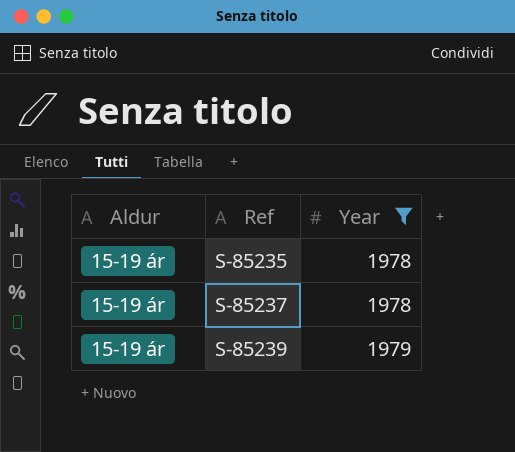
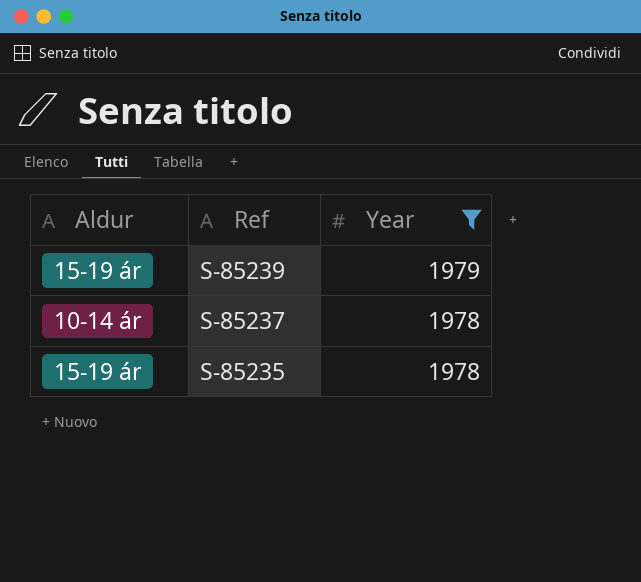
row order: Ref ascending -> Ref descending
S-85237 | Aldur: 15-19 ár -> 10-14 ár

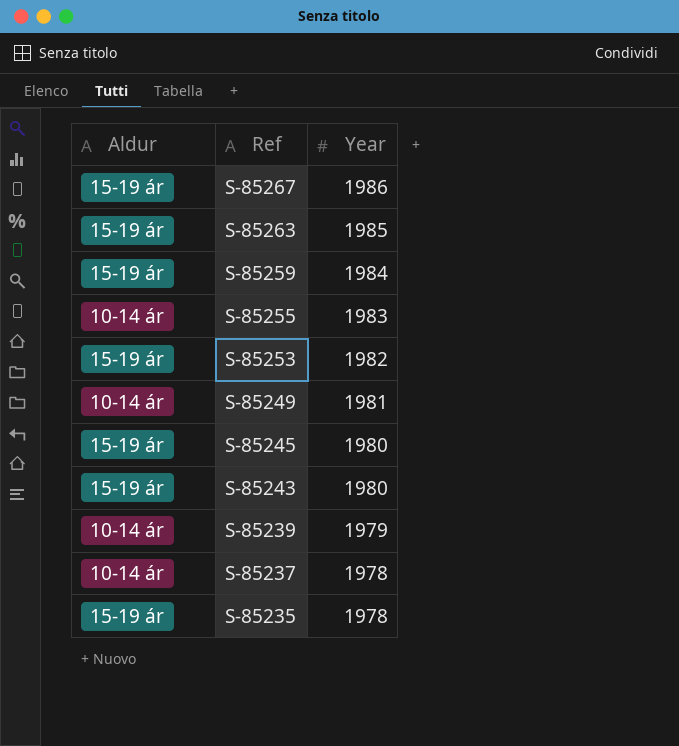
filter: Year <= 1979 -> none
S-85239 | Aldur: 15-19 ár -> 10-14 ár

